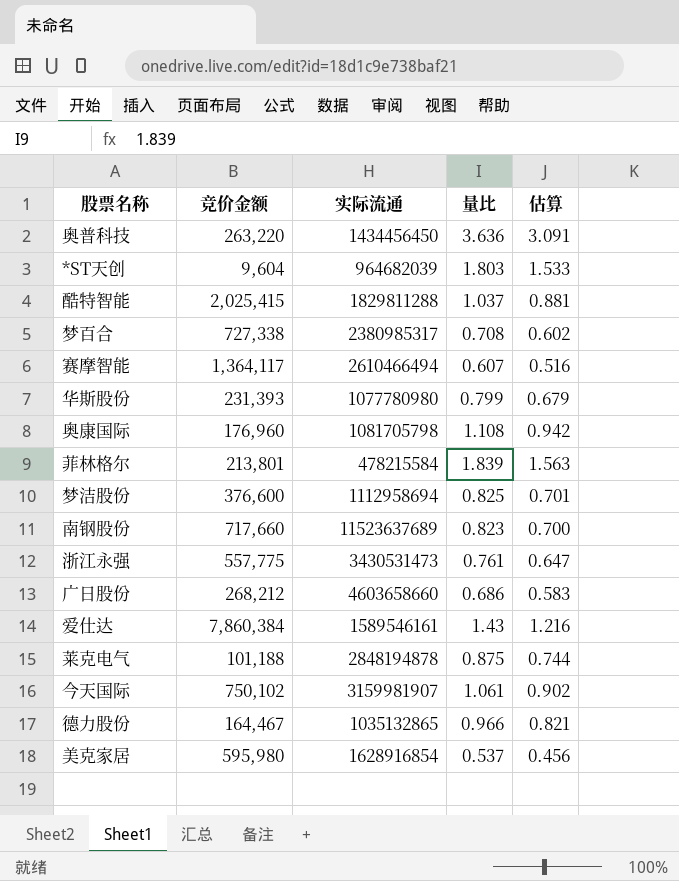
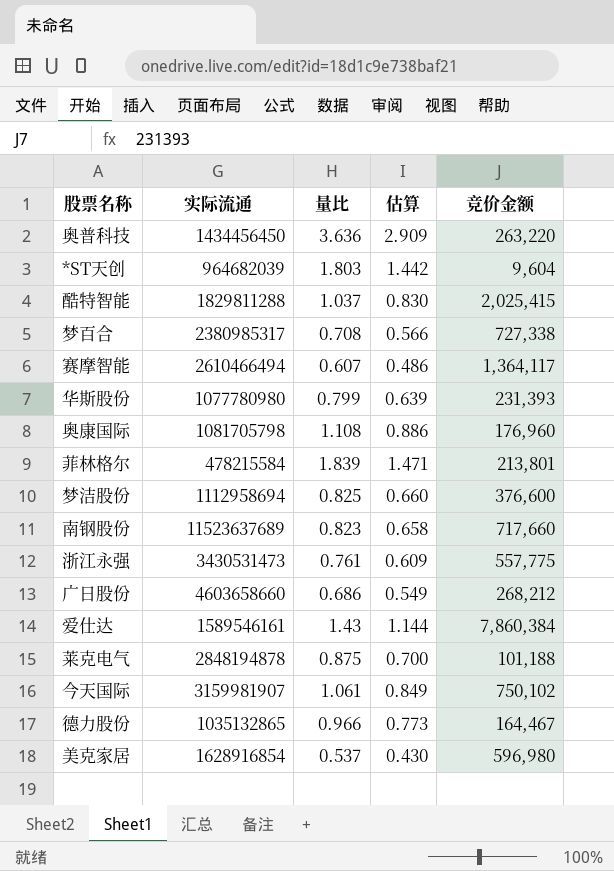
column 估算 | formula: [量比] * 0.85 -> [量比] * 0.8
column 竞价金额 | position: 2 -> 5
美克家居 | 竞价金额: 595,980 -> 596,980

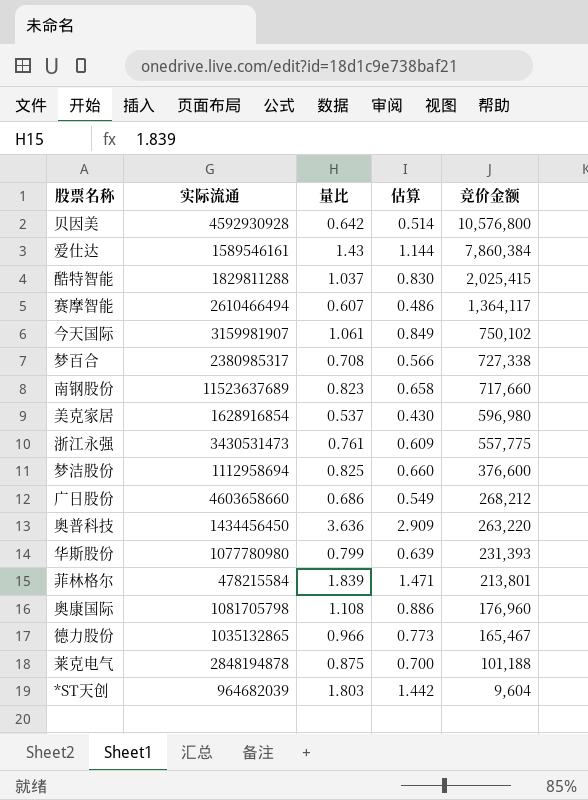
row order: none -> 竞价金额 descending
row 贝因美: none -> 4592930928 | 0.642 | 0.514 | 10,576,800
德力股份 | 竞价金额: 164,467 -> 165,467

